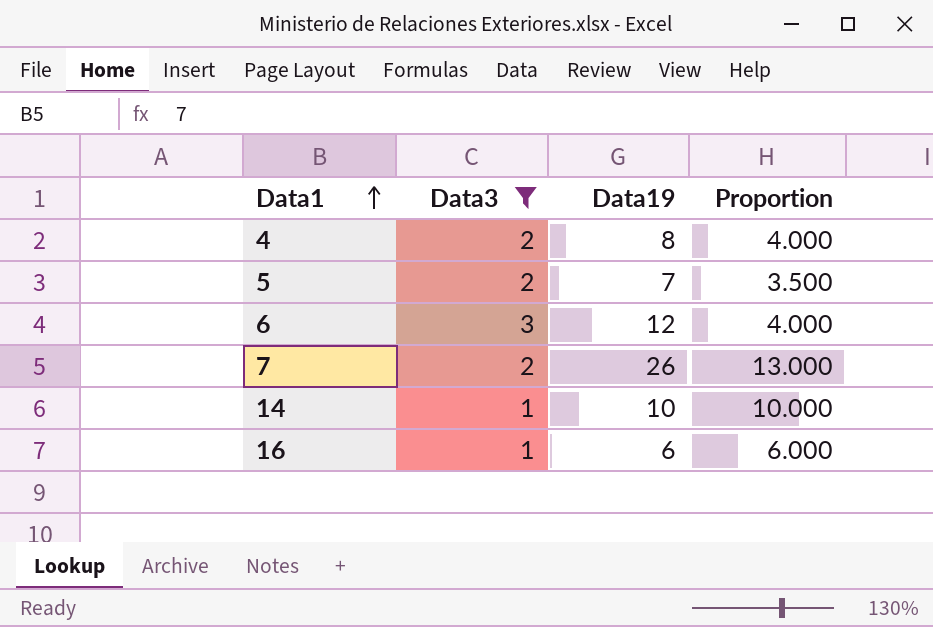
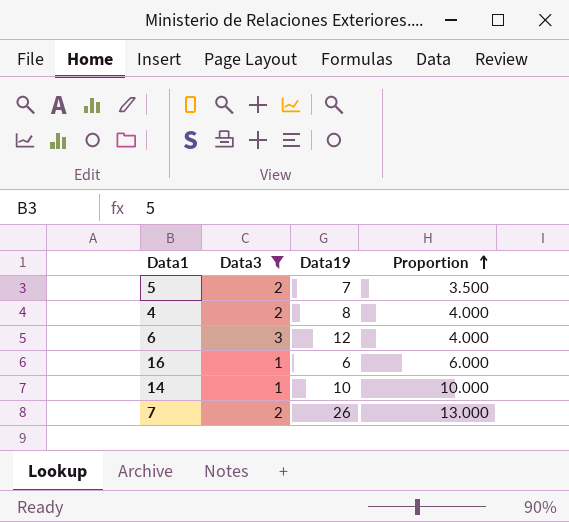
row order: Data1 ascending -> Proportion ascending

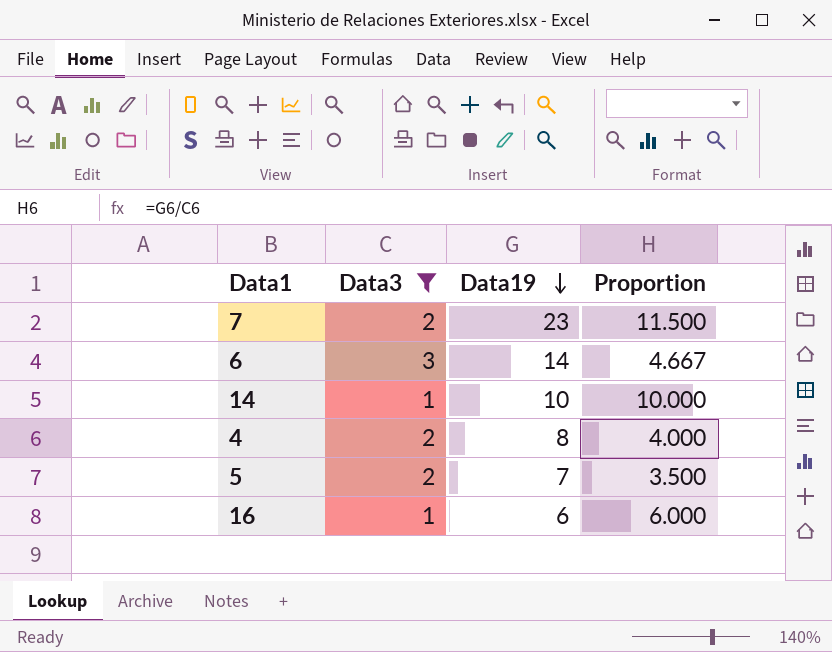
row order: Proportion ascending -> Data19 descending
7 | Data19: 26 -> 23
7 | Proportion: 13.000 -> 11.500
6 | Data19: 12 -> 14
6 | Proportion: 4.000 -> 4.667

